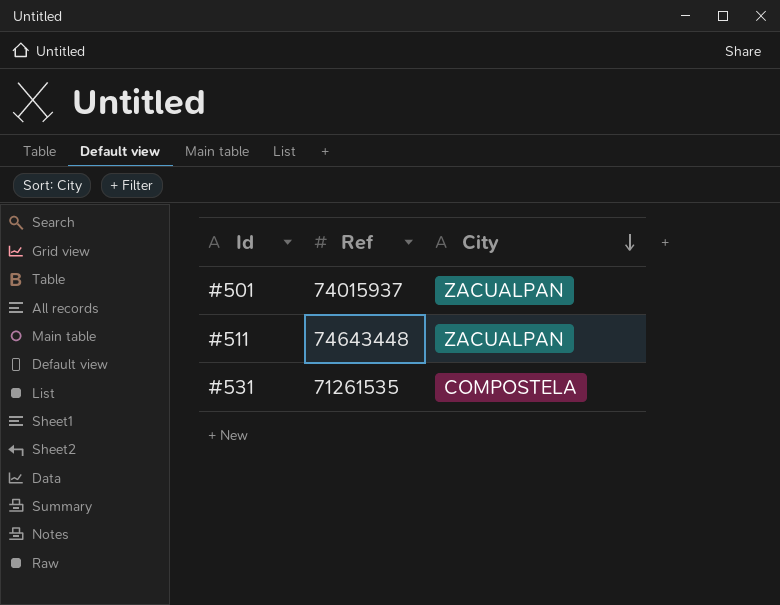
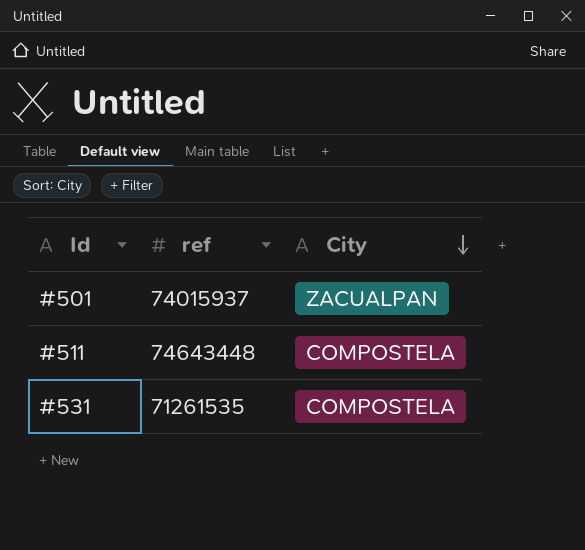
column name: Ref -> ref
#511 | City: ZACUALPAN -> COMPOSTELA

